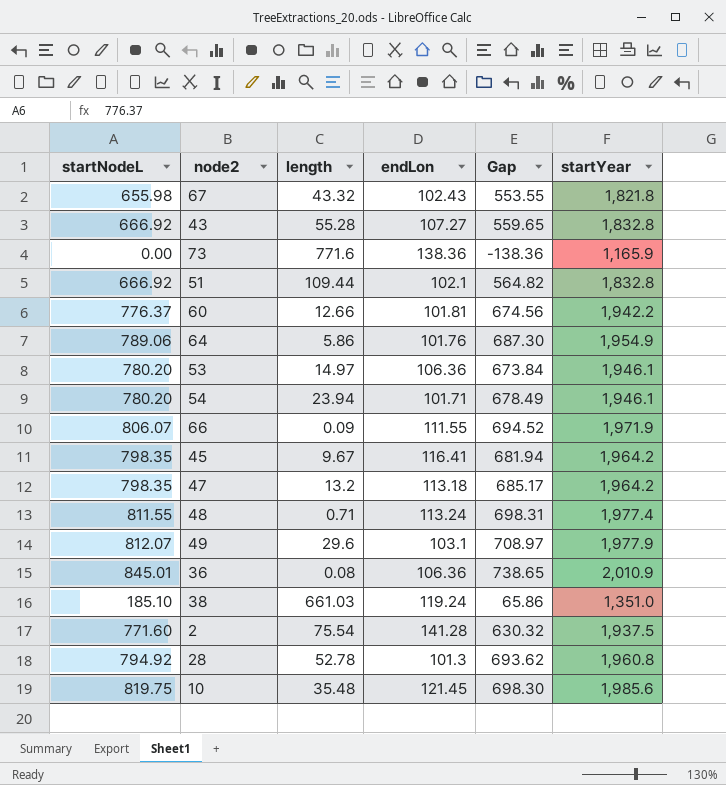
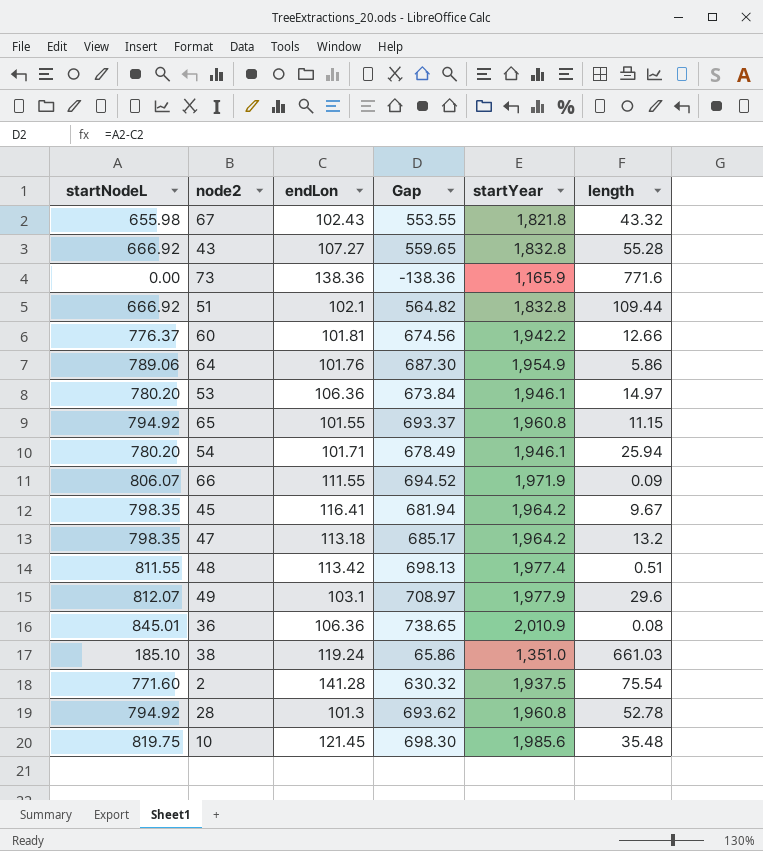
column length | position: 3 -> 6
row 65: none -> 794.92 | 101.55 | 693.37 | 1,960.8 | 11.15
54 | length: 23.94 -> 25.94
48 | endLon: 113.24 -> 113.42
48 | Gap: 698.31 -> 698.13
48 | length: 0.71 -> 0.51

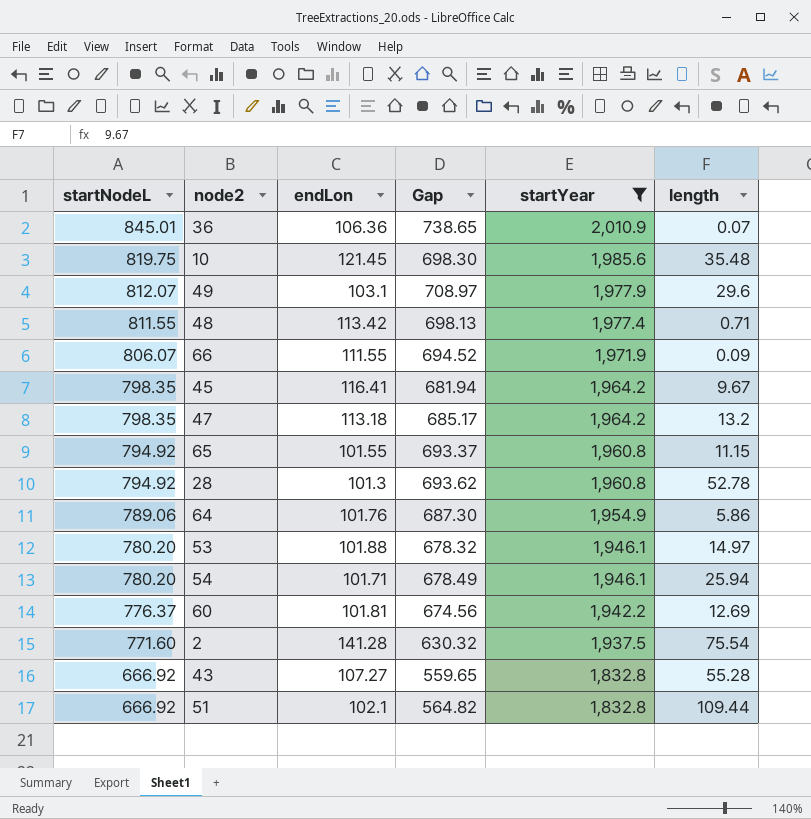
filter: none -> startYear >= 1,832.8
row order: none -> startNodeL descending
36 | length: 0.08 -> 0.07
48 | length: 0.51 -> 0.71
53 | endLon: 106.36 -> 101.88
53 | Gap: 673.84 -> 678.32
60 | length: 12.66 -> 12.69

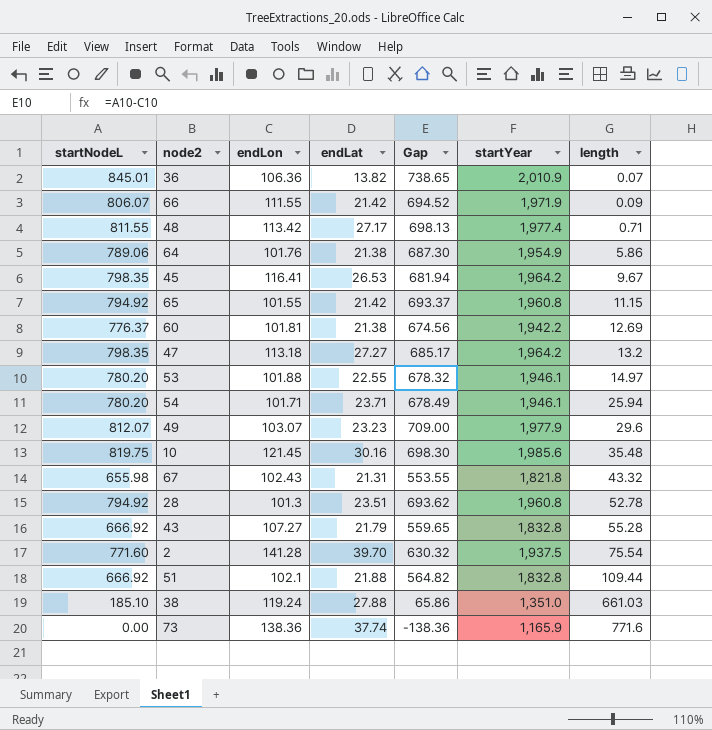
filter: startYear >= 1,832.8 -> none
row order: startNodeL descending -> length ascending
column endLat | position: none -> 4
49 | endLon: 103.1 -> 103.07
49 | Gap: 708.97 -> 709.00

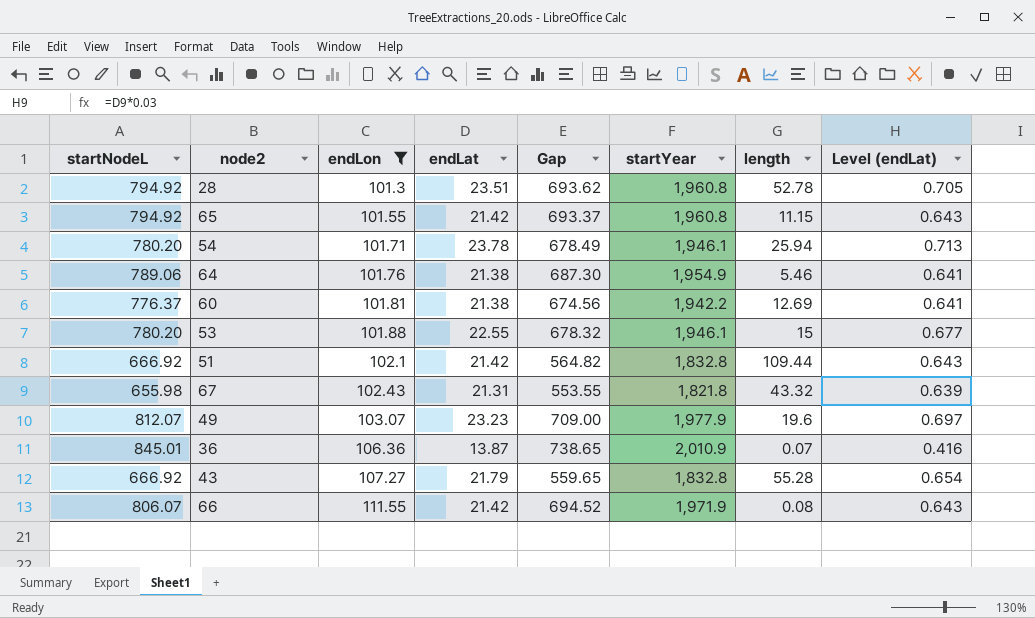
filter: none -> endLon <= 111.55
row order: length ascending -> endLon ascending
column Level (endLat) | formula: none -> [endLat] * 0.03
54 | endLat: 23.71 -> 23.78
64 | length: 5.86 -> 5.46
53 | length: 14.97 -> 15
51 | endLat: 21.88 -> 21.42
49 | length: 29.6 -> 19.6
36 | endLat: 13.82 -> 13.87
66 | length: 0.09 -> 0.08

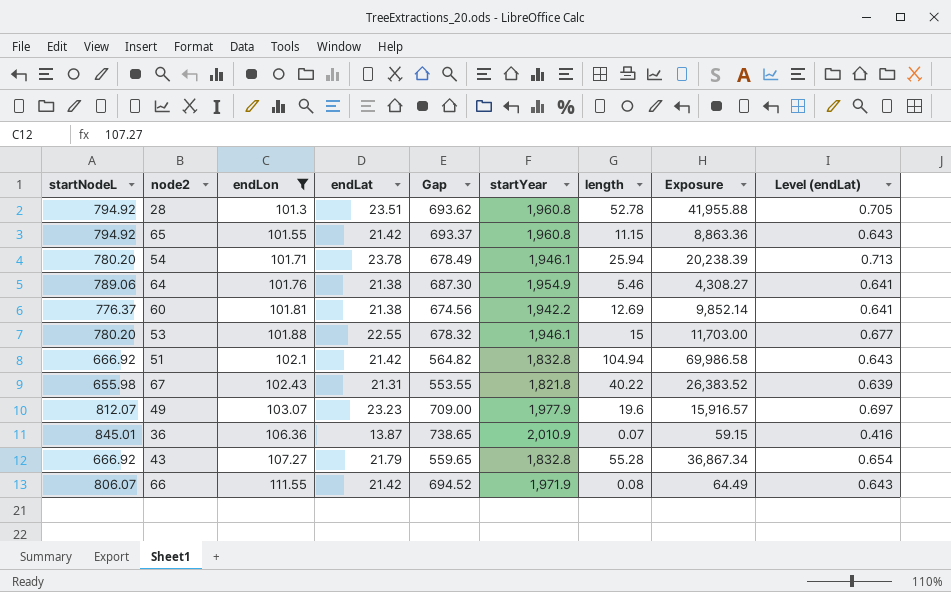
column Exposure | formula: none -> [startNodeL] * [length]
51 | length: 109.44 -> 104.94
67 | length: 43.32 -> 40.22

